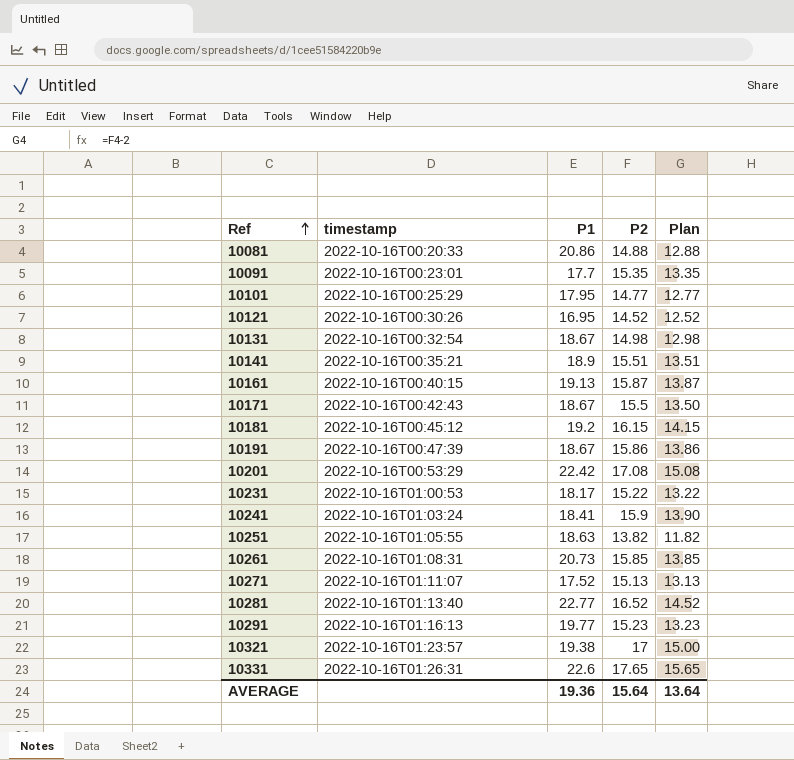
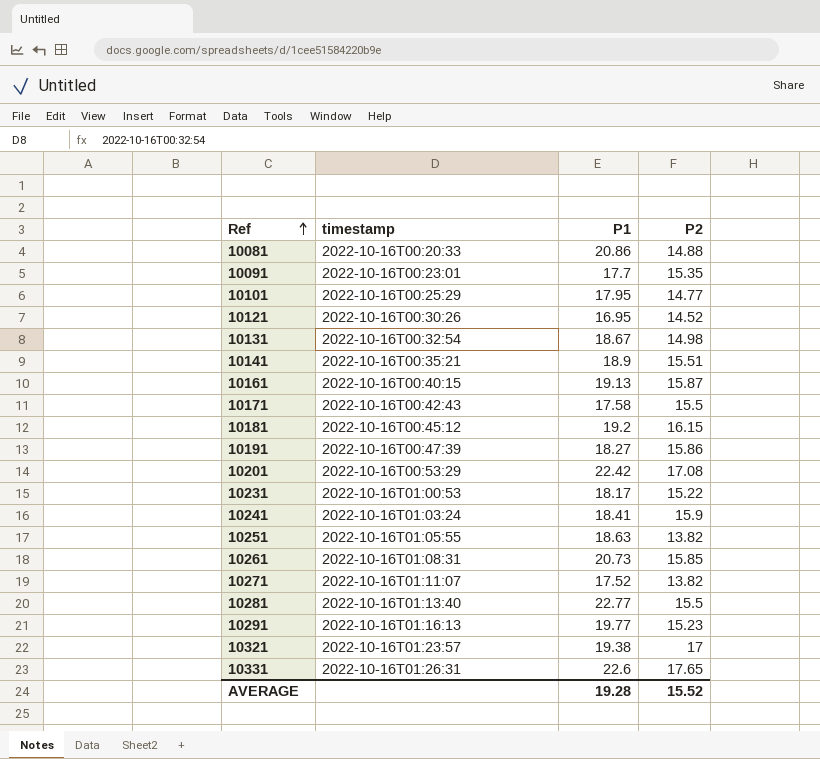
column Plan | formula: [P2] - 2 -> none
10171 | P1: 18.67 -> 17.58
10191 | P1: 18.67 -> 18.27
10271 | P2: 15.13 -> 13.82
10281 | P2: 16.52 -> 15.5
AVERAGE | P1: 19.36 -> 19.28
AVERAGE | P2: 15.64 -> 15.52

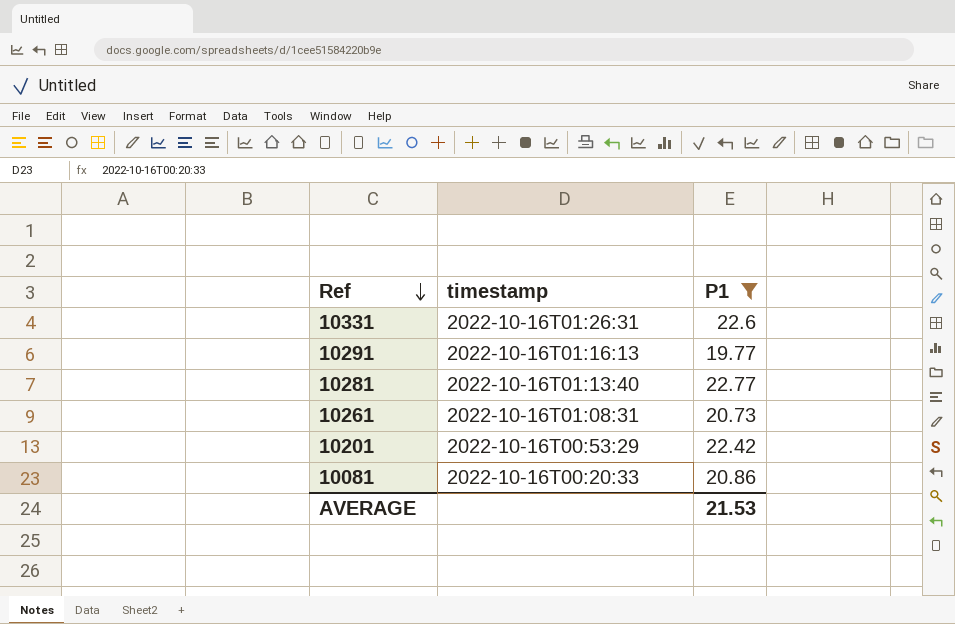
filter: none -> P1 >= 19.77
row order: Ref ascending -> Ref descending
column P2 | position: 4 -> none
AVERAGE | P1: 19.28 -> 21.53

